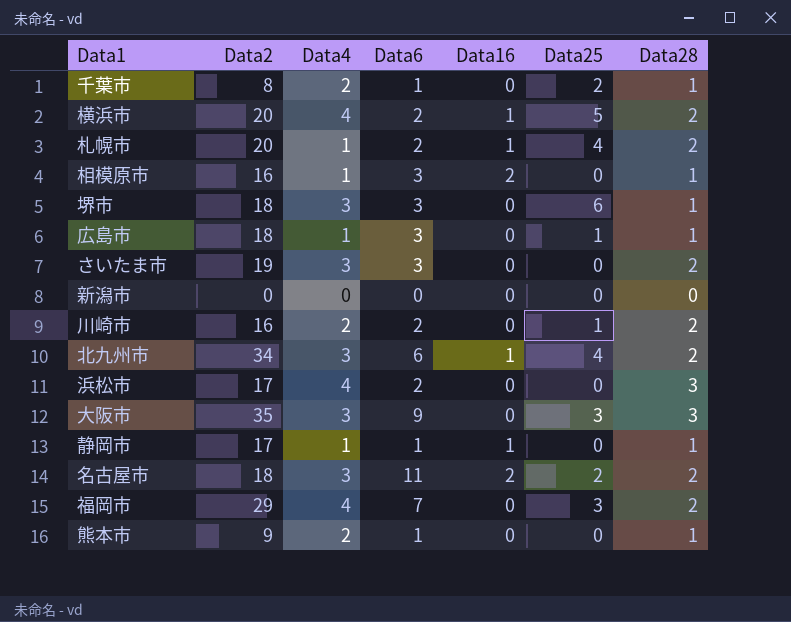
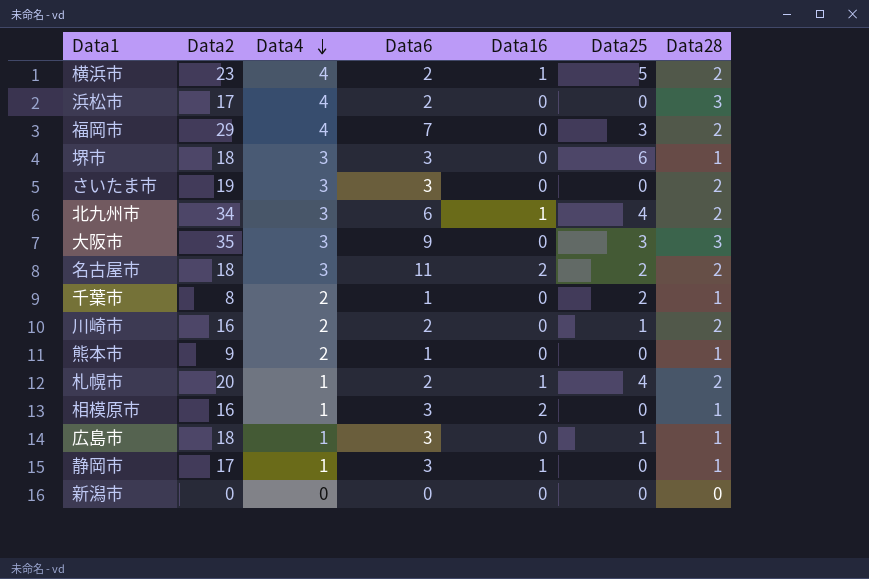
row order: none -> Data4 descending
横浜市 | Data2: 20 -> 23
静岡市 | Data6: 1 -> 3

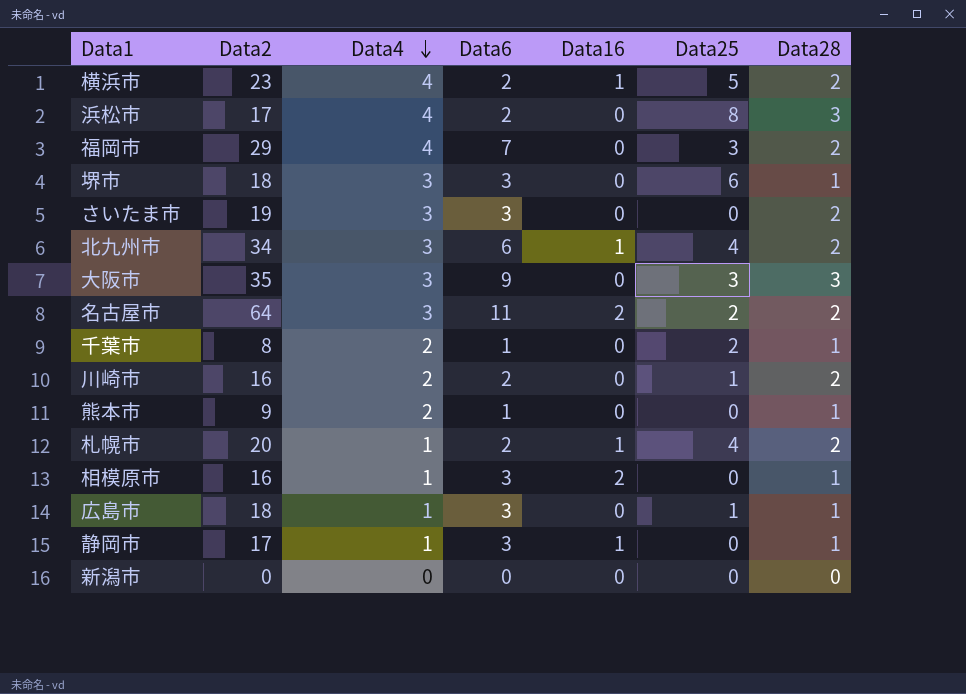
浜松市 | Data25: 0 -> 8
名古屋市 | Data2: 18 -> 64

